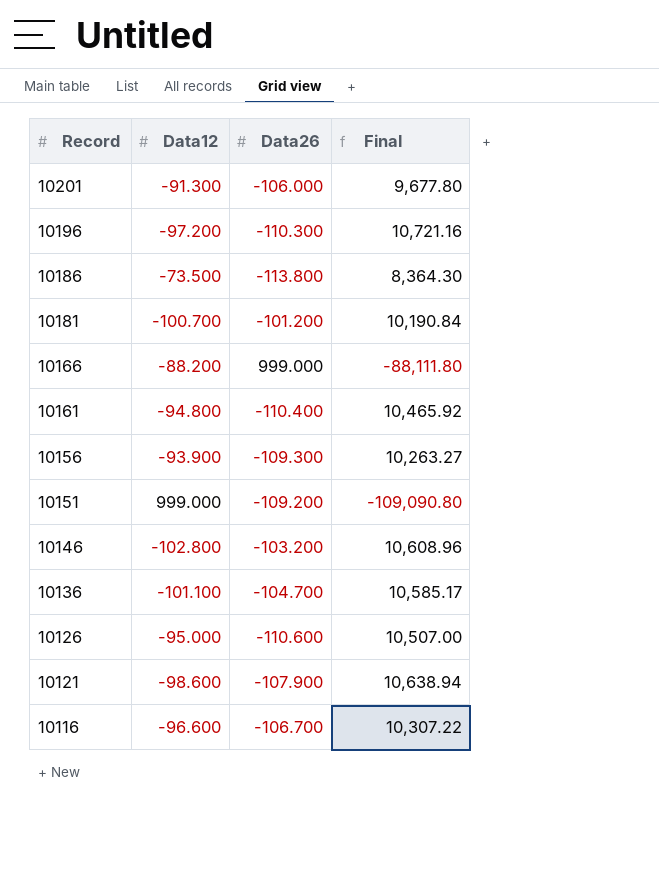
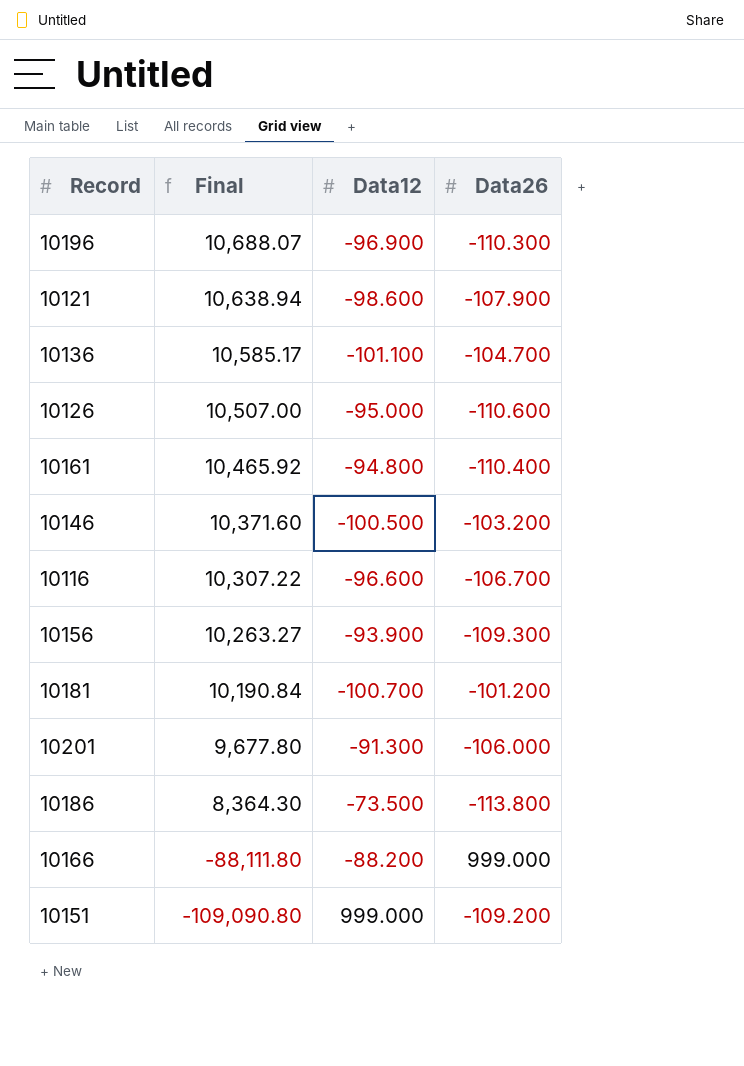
row order: Record descending -> Final descending
column Final | position: 4 -> 2
10196 | Final: 10,721.16 -> 10,688.07
10196 | Data12: -97.200 -> -96.900
10146 | Final: 10,608.96 -> 10,371.60
10146 | Data12: -102.800 -> -100.500

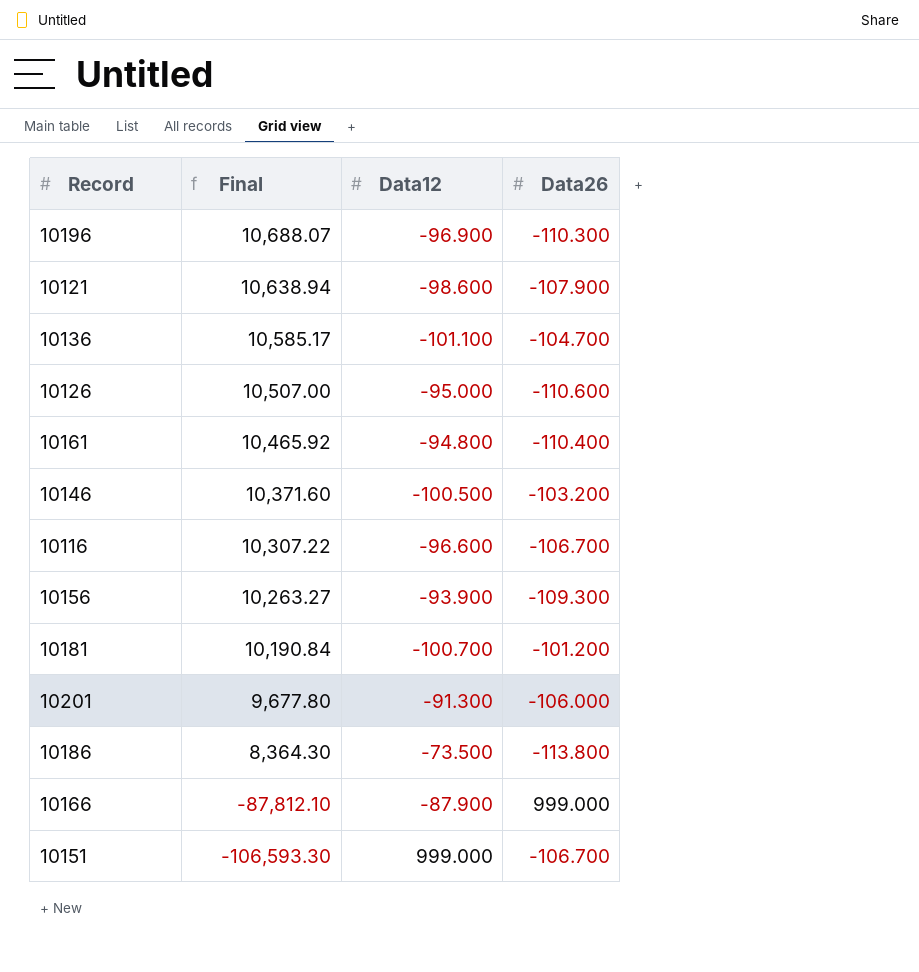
10166 | Final: -88,111.80 -> -87,812.10
10166 | Data12: -88.200 -> -87.900
10151 | Final: -109,090.80 -> -106,593.30
10151 | Data26: -109.200 -> -106.700

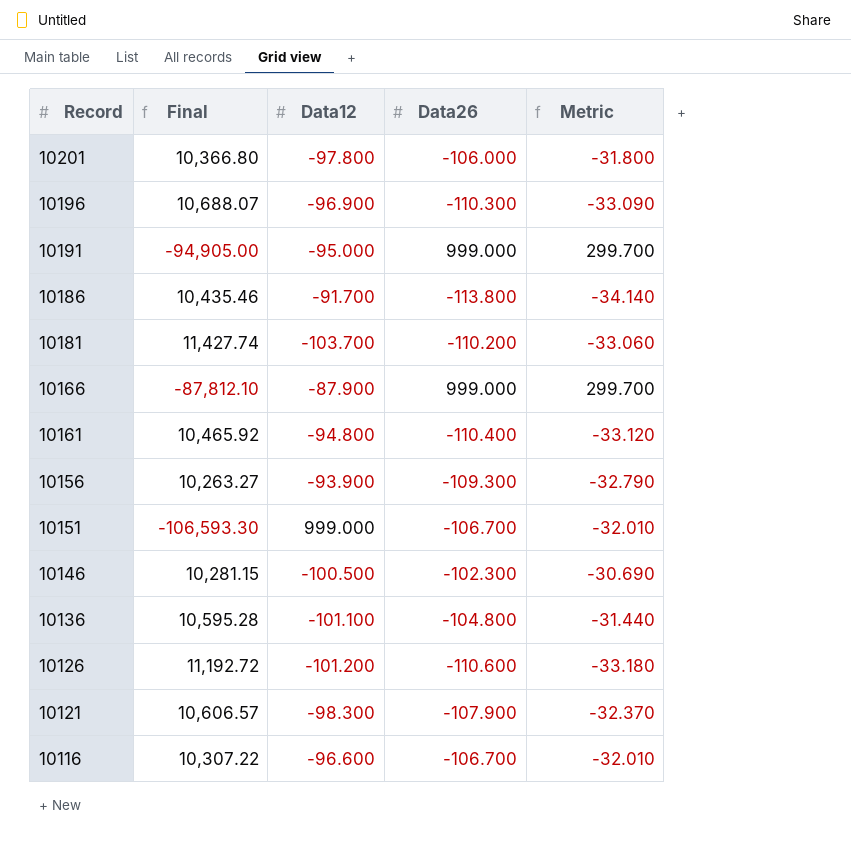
row order: Final descending -> Record descending
column Metric | formula: none -> [Data26] * 0.3
10201 | Final: 9,677.80 -> 10,366.80
10201 | Data12: -91.300 -> -97.800
row 10191: none -> -94,905.00 | -95.000 | 999.000 | 299.700
10186 | Final: 8,364.30 -> 10,435.46
10186 | Data12: -73.500 -> -91.700
10181 | Final: 10,190.84 -> 11,427.74
10181 | Data12: -100.700 -> -103.700
10181 | Data26: -101.200 -> -110.200
10146 | Final: 10,371.60 -> 10,281.15
10146 | Data26: -103.200 -> -102.300
10136 | Final: 10,585.17 -> 10,595.28
10136 | Data26: -104.700 -> -104.800
10126 | Final: 10,507.00 -> 11,192.72
10126 | Data12: -95.000 -> -101.200
10121 | Final: 10,638.94 -> 10,606.57
10121 | Data12: -98.600 -> -98.300

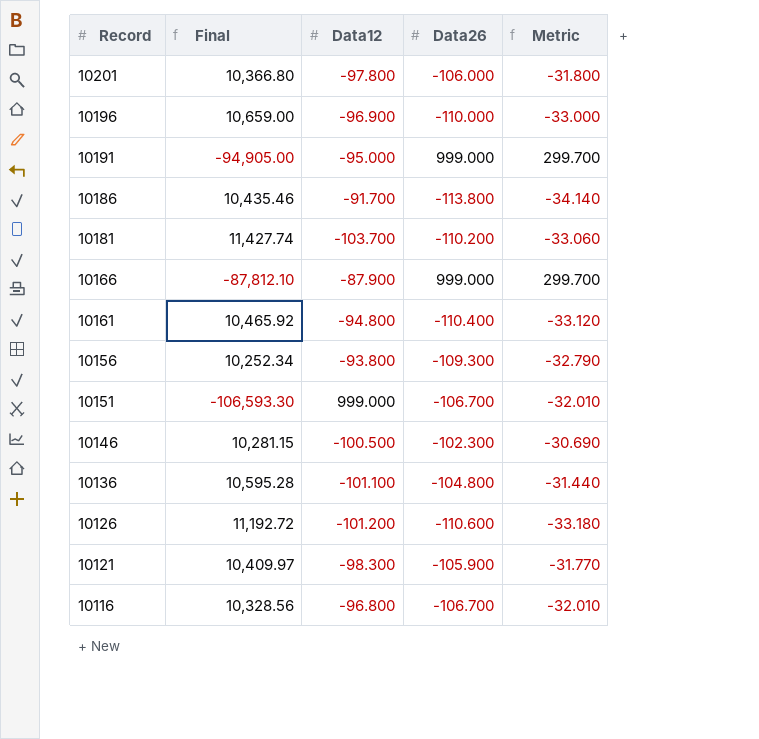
10196 | Final: 10,688.07 -> 10,659.00
10196 | Data26: -110.300 -> -110.000
10196 | Metric: -33.090 -> -33.000
10156 | Final: 10,263.27 -> 10,252.34
10156 | Data12: -93.900 -> -93.800
10121 | Final: 10,606.57 -> 10,409.97
10121 | Data26: -107.900 -> -105.900
10121 | Metric: -32.370 -> -31.770
10116 | Final: 10,307.22 -> 10,328.56
10116 | Data12: -96.600 -> -96.800

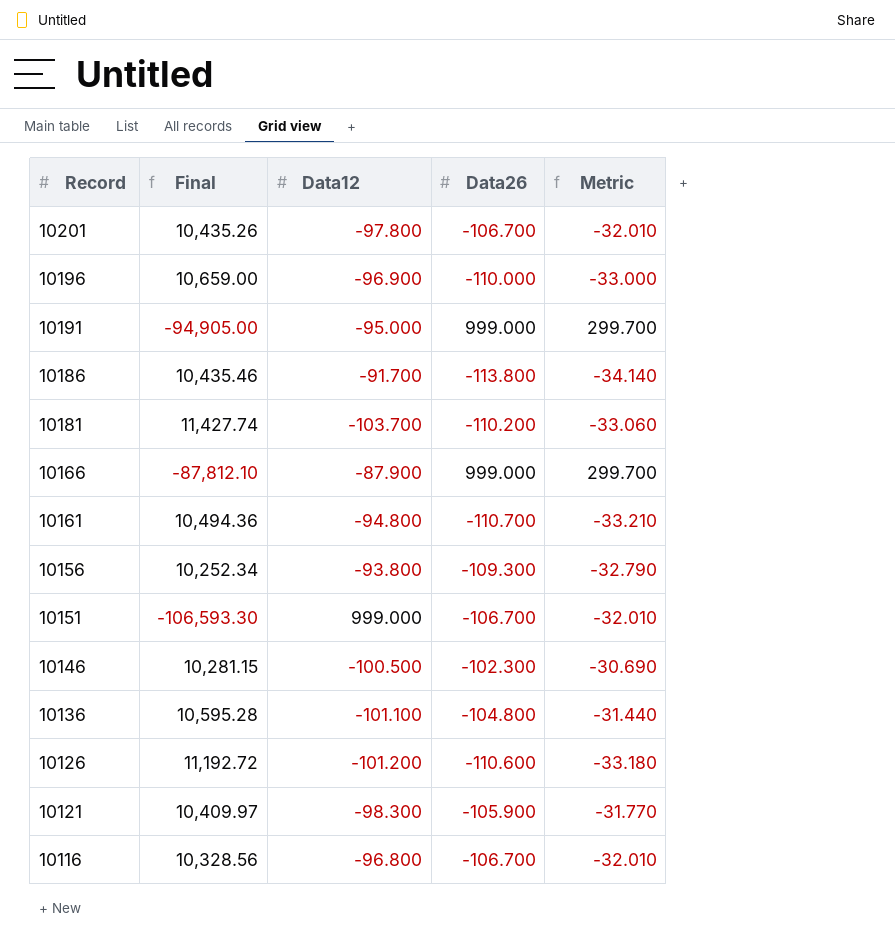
10201 | Final: 10,366.80 -> 10,435.26
10201 | Data26: -106.000 -> -106.700
10201 | Metric: -31.800 -> -32.010
10161 | Final: 10,465.92 -> 10,494.36
10161 | Data26: -110.400 -> -110.700
10161 | Metric: -33.120 -> -33.210

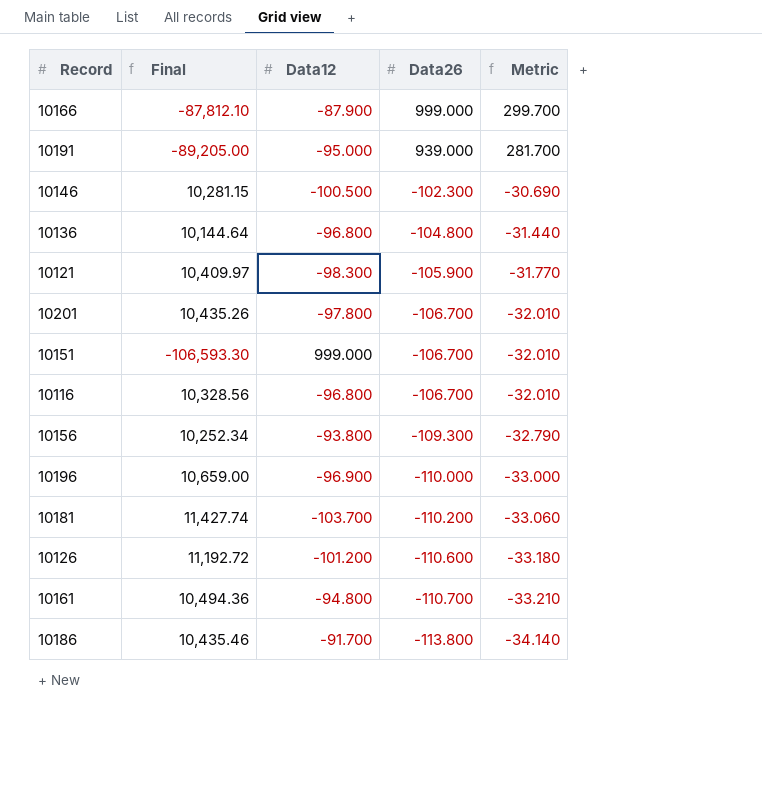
row order: Record descending -> Data26 descending
10191 | Final: -94,905.00 -> -89,205.00
10191 | Data26: 999.000 -> 939.000
10191 | Metric: 299.700 -> 281.700
10136 | Final: 10,595.28 -> 10,144.64
10136 | Data12: -101.100 -> -96.800

